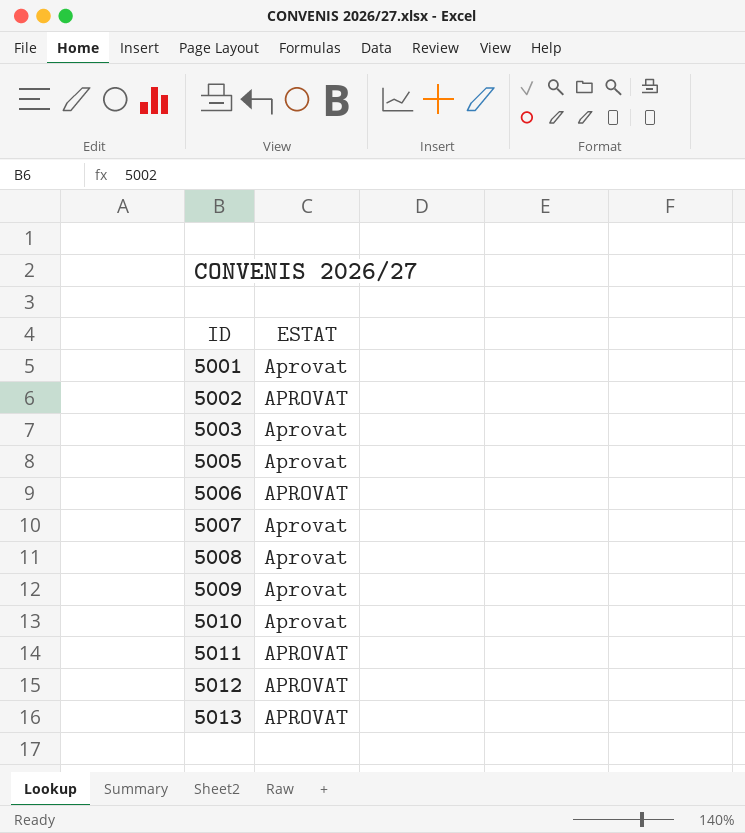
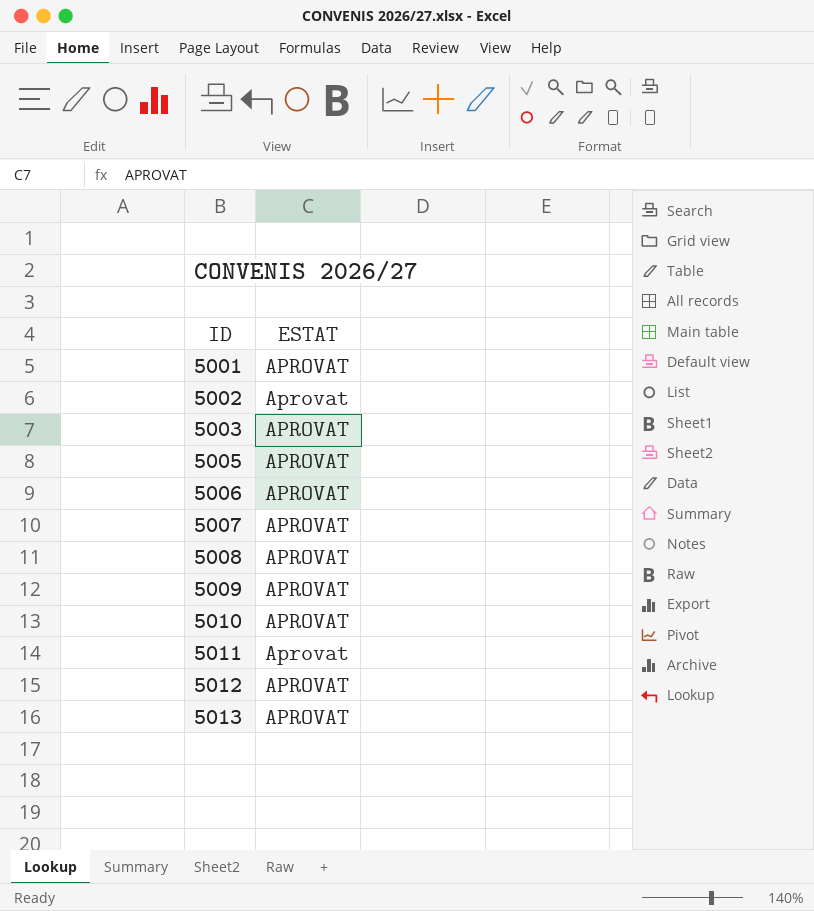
5001 | ESTAT: Aprovat -> APROVAT
5002 | ESTAT: APROVAT -> Aprovat
5003 | ESTAT: Aprovat -> APROVAT
5005 | ESTAT: Aprovat -> APROVAT
5007 | ESTAT: Aprovat -> APROVAT
5008 | ESTAT: Aprovat -> APROVAT
5009 | ESTAT: Aprovat -> APROVAT
5010 | ESTAT: Aprovat -> APROVAT
5011 | ESTAT: APROVAT -> Aprovat

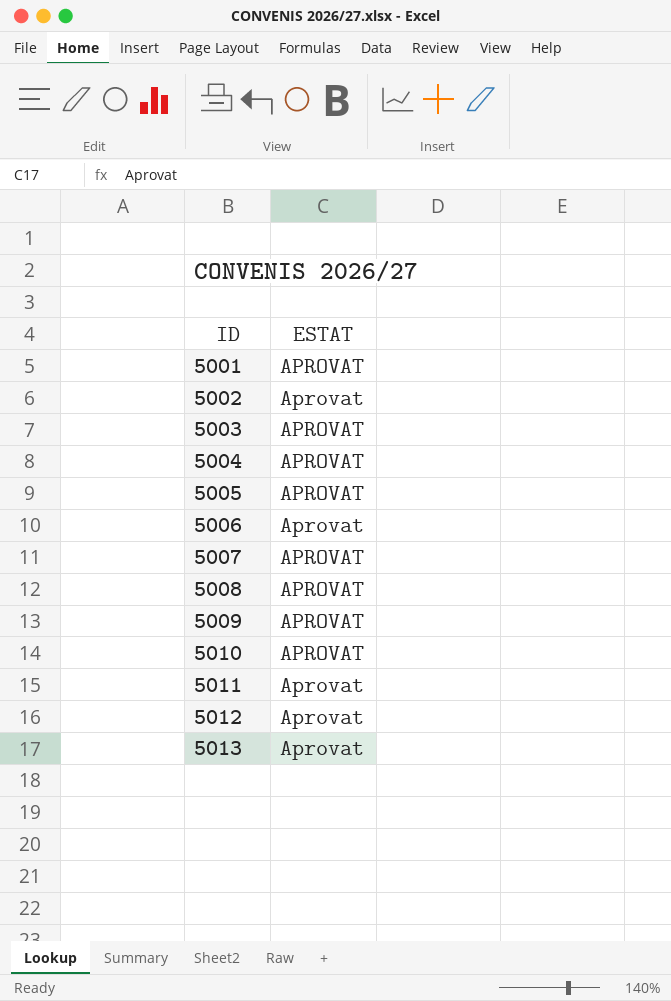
row 5004: none -> APROVAT
5006 | ESTAT: APROVAT -> Aprovat
5012 | ESTAT: APROVAT -> Aprovat
5013 | ESTAT: APROVAT -> Aprovat

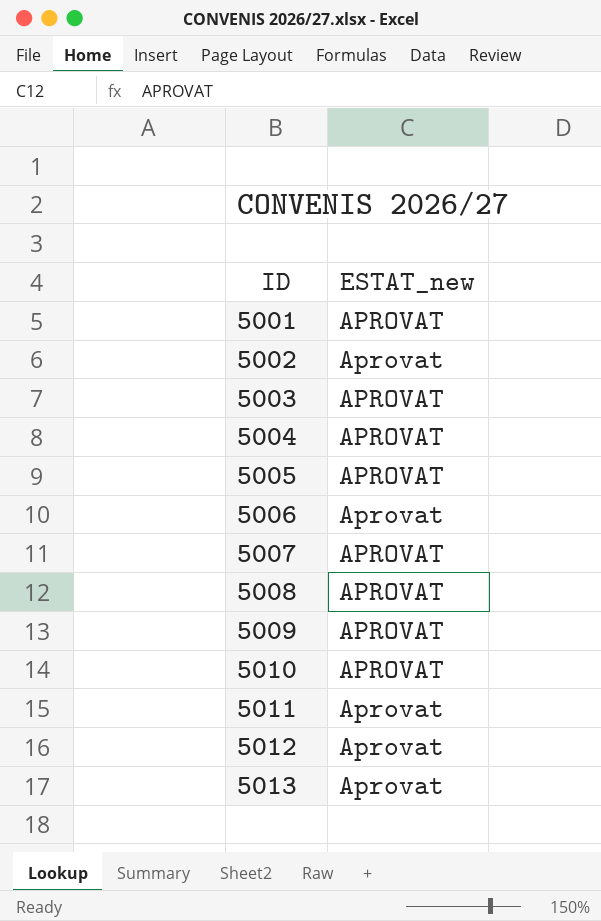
column name: ESTAT -> ESTAT_new

